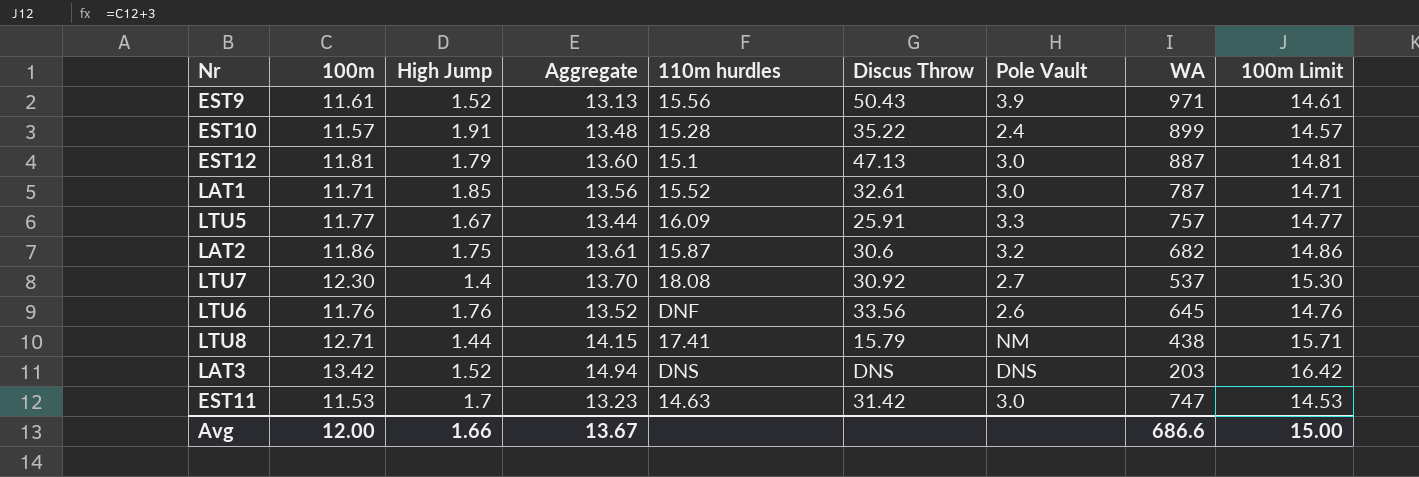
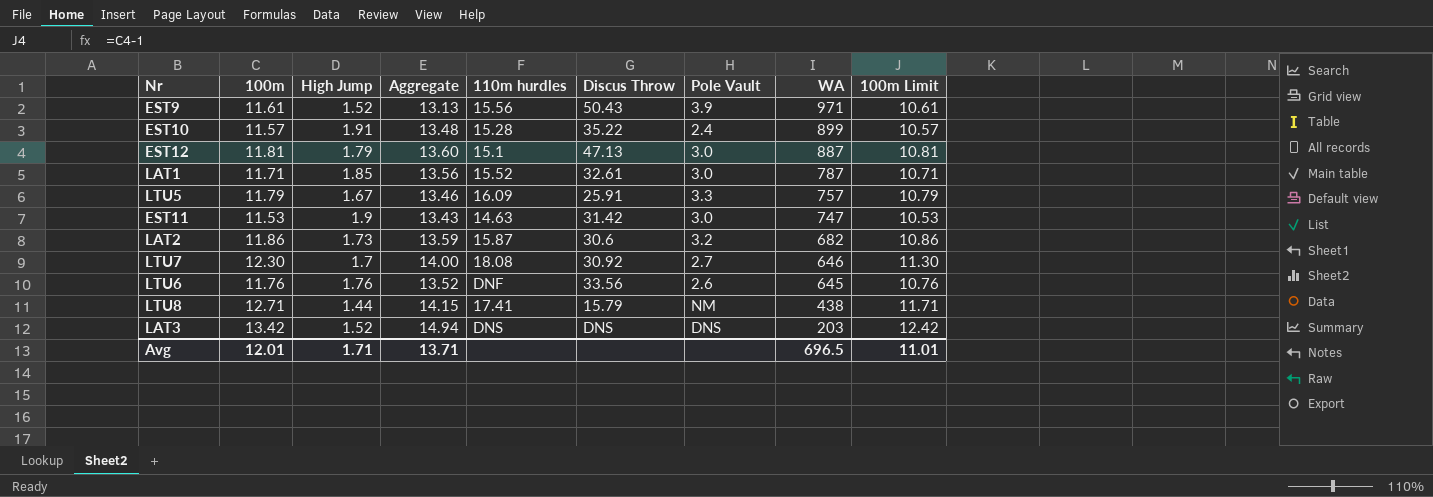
row order: none -> WA descending
column 100m Limit | formula: [100m] + 3 -> [100m] - 1
LTU5 | 100m: 11.77 -> 11.79
LTU5 | Aggregate: 13.44 -> 13.46
EST11 | High Jump: 1.7 -> 1.9
EST11 | Aggregate: 13.23 -> 13.43
LAT2 | High Jump: 1.75 -> 1.73
LAT2 | Aggregate: 13.61 -> 13.59
LTU7 | High Jump: 1.4 -> 1.7
LTU7 | Aggregate: 13.70 -> 14.00
LTU7 | WA: 537 -> 646
Avg | 100m: 12.00 -> 12.01
Avg | High Jump: 1.66 -> 1.71
Avg | Aggregate: 13.67 -> 13.71
Avg | WA: 686.6 -> 696.5
Avg | 100m Limit: 15.00 -> 11.01

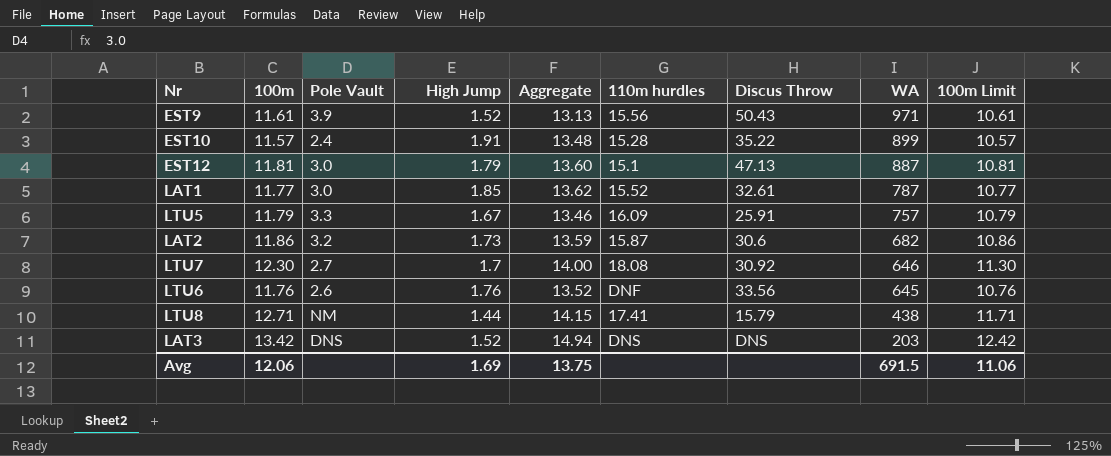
column Pole Vault | position: 7 -> 3
row EST11: 11.53 | 1.9 | 13.43 | 14.63 | 31.42 | 3.0 | 747 | 10.53 -> none
LAT1 | 100m: 11.71 -> 11.77
LAT1 | Aggregate: 13.56 -> 13.62
LAT1 | 100m Limit: 10.71 -> 10.77
Avg | 100m: 12.01 -> 12.06
Avg | High Jump: 1.71 -> 1.69
Avg | Aggregate: 13.71 -> 13.75
Avg | WA: 696.5 -> 691.5
Avg | 100m Limit: 11.01 -> 11.06

